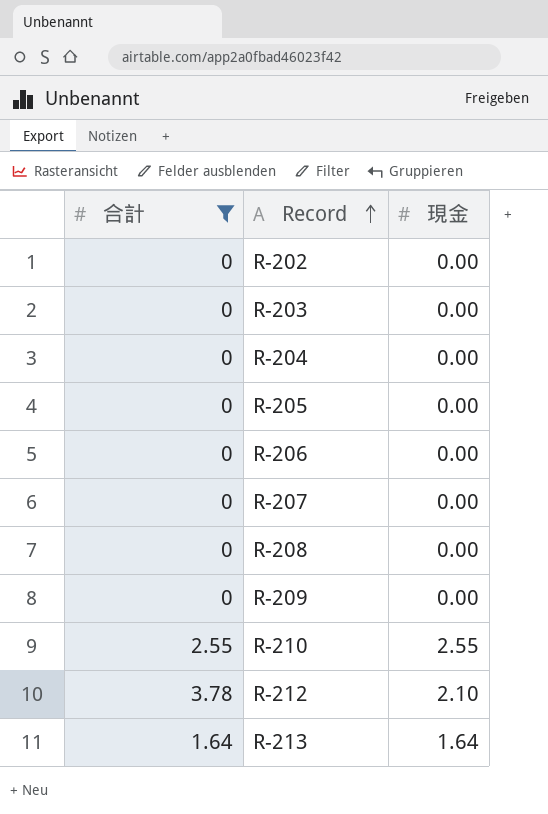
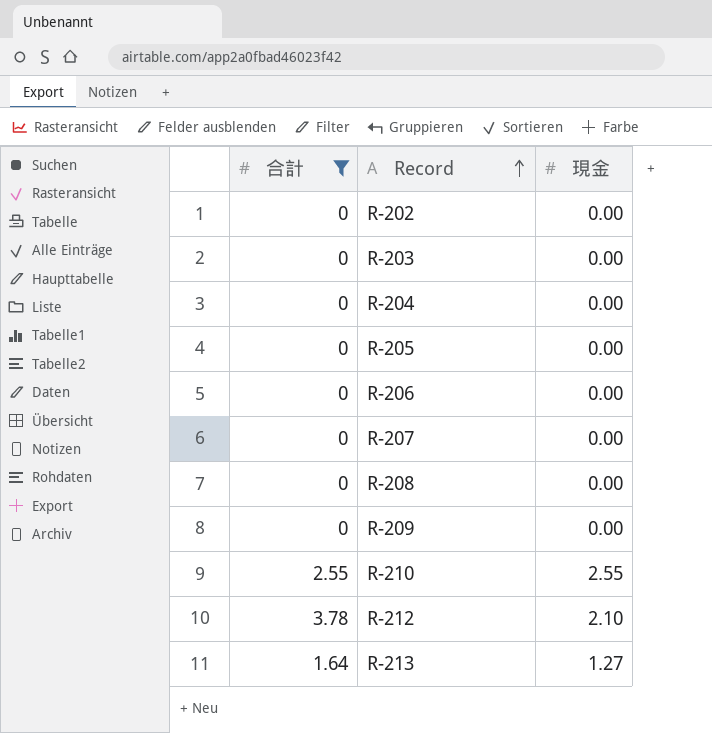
R-213 | 現金: 1.64 -> 1.27

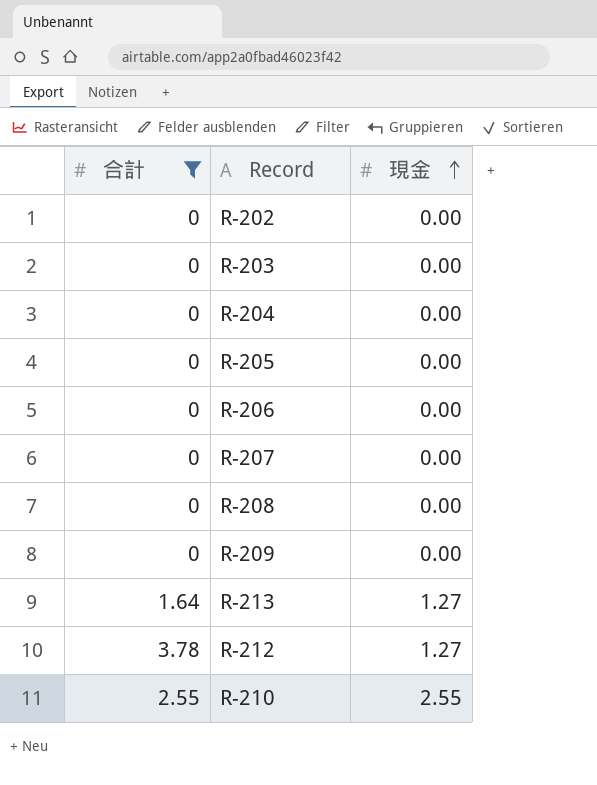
row order: Record ascending -> 現金 ascending
R-212 | 現金: 2.10 -> 1.27

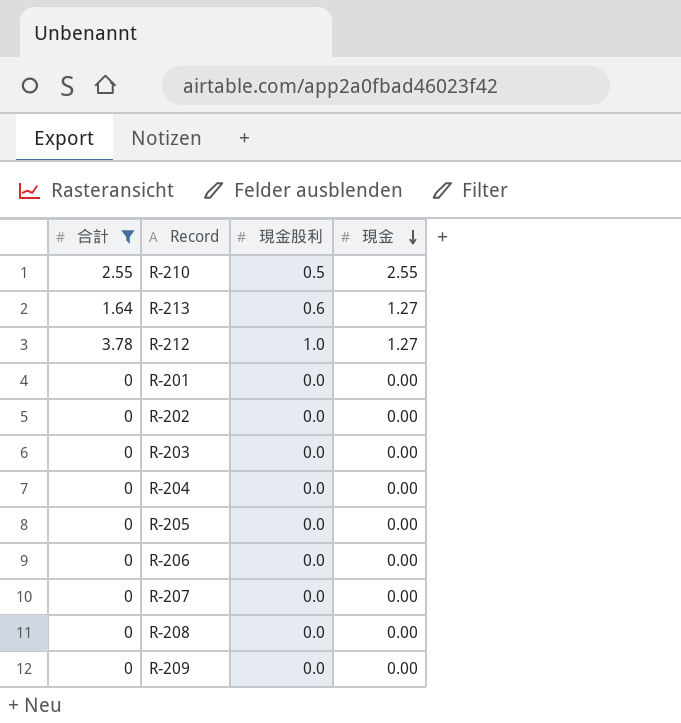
row order: 現金 ascending -> 現金 descending
column 現金股利 | position: none -> 3
row R-201: none -> 0 | 0.0 | 0.00

